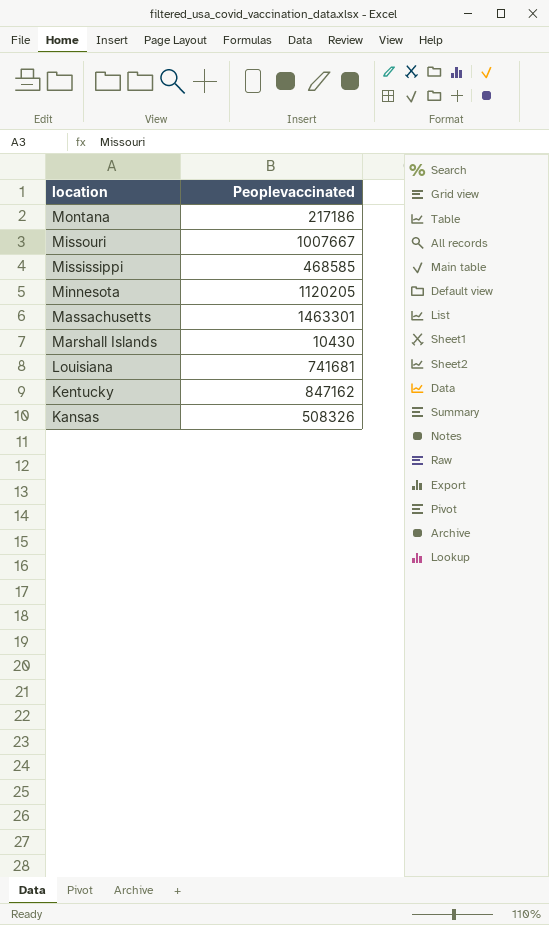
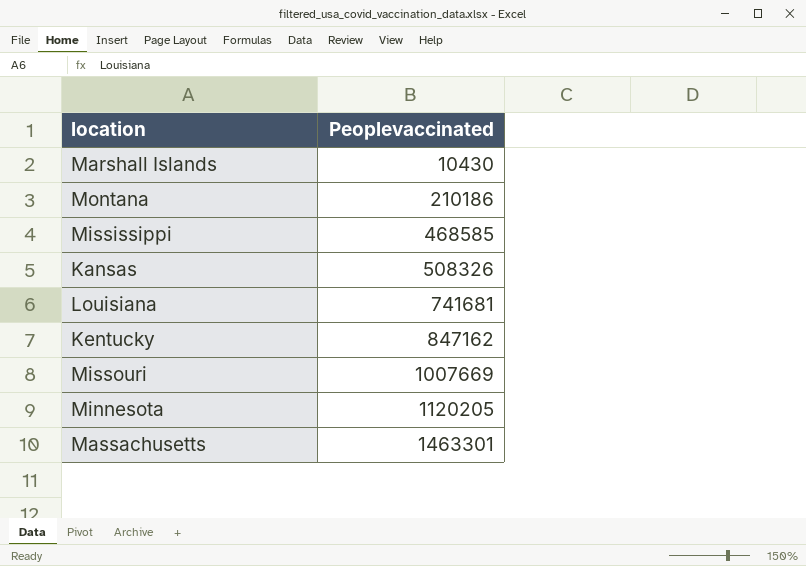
row order: location descending -> Peoplevaccinated ascending
Montana | Peoplevaccinated: 217186 -> 210186
Missouri | Peoplevaccinated: 1007667 -> 1007669

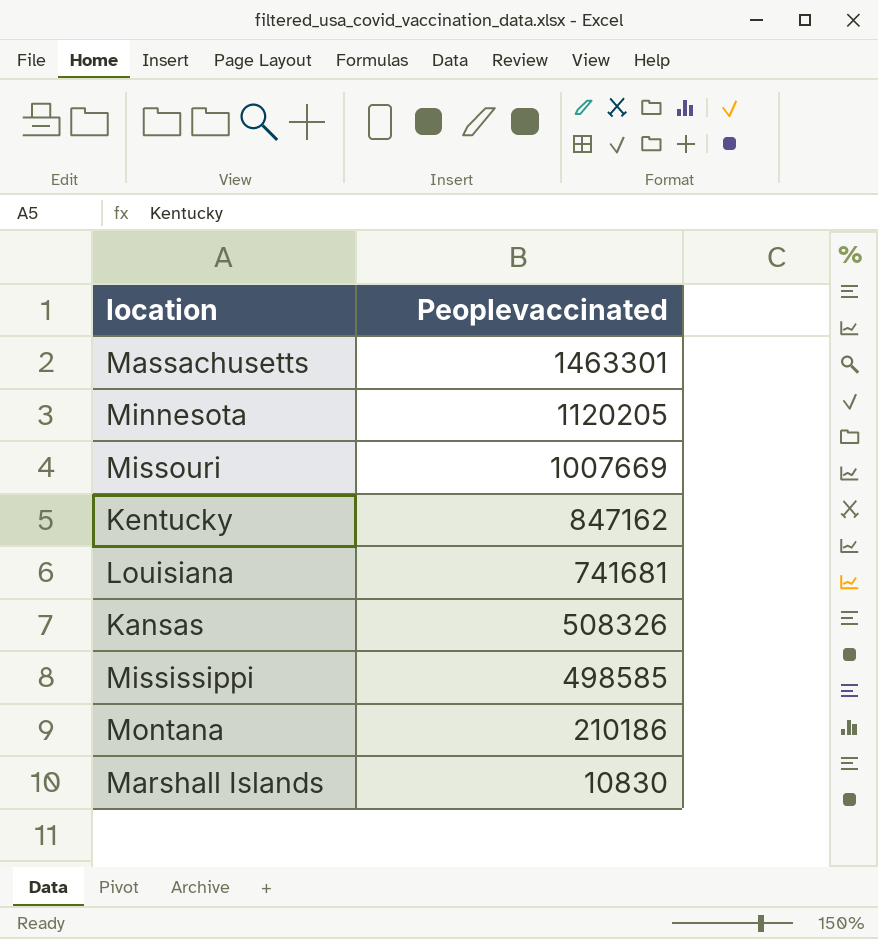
row order: Peoplevaccinated ascending -> Peoplevaccinated descending
Mississippi | Peoplevaccinated: 468585 -> 498585
Marshall Islands | Peoplevaccinated: 10430 -> 10830

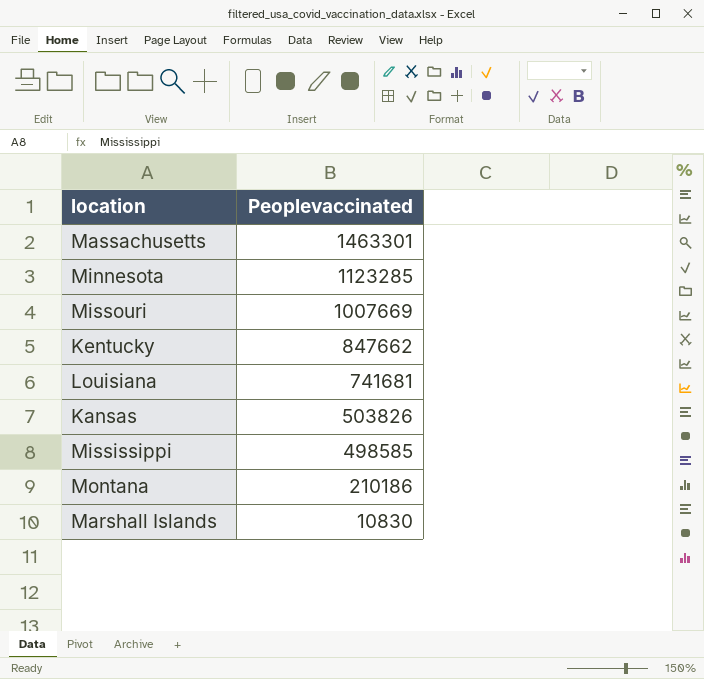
Minnesota | Peoplevaccinated: 1120205 -> 1123285
Kentucky | Peoplevaccinated: 847162 -> 847662
Kansas | Peoplevaccinated: 508326 -> 503826

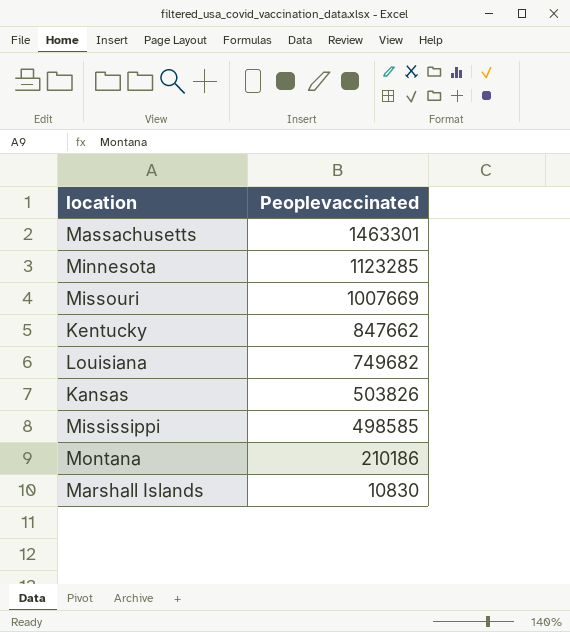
Louisiana | Peoplevaccinated: 741681 -> 749682

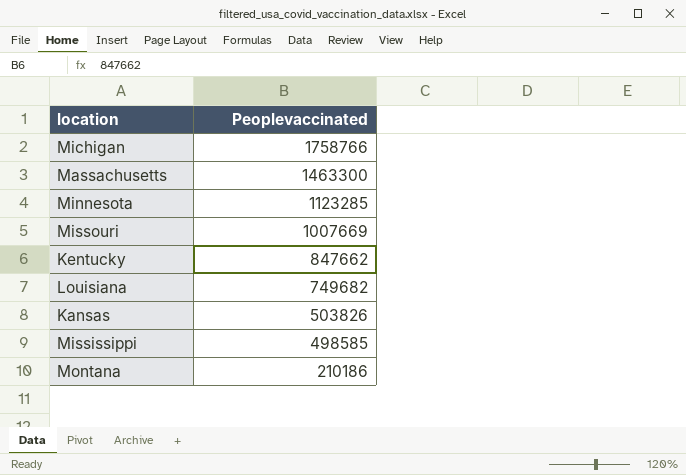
row Marshall Islands: 10830 -> none
row Michigan: none -> 1758766
Massachusetts | Peoplevaccinated: 1463301 -> 1463300

